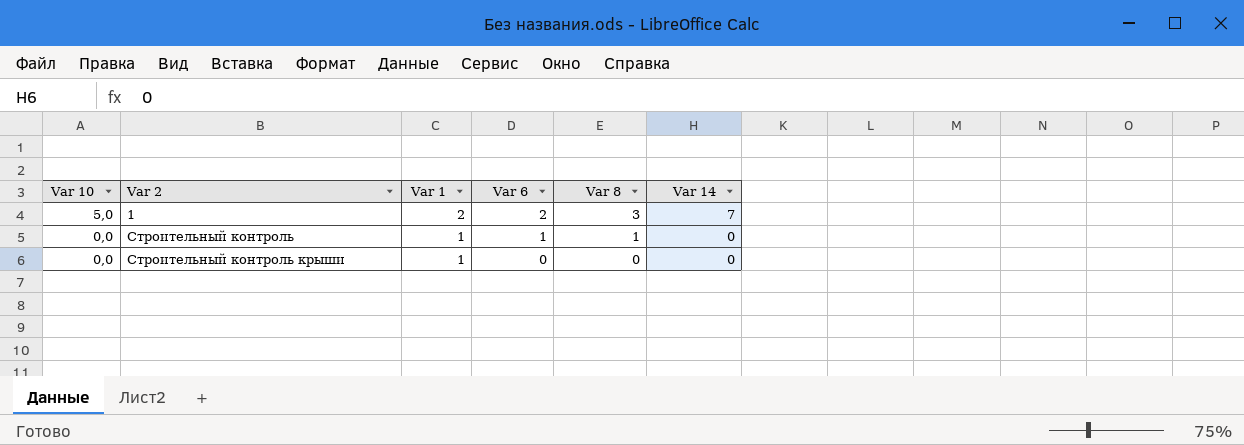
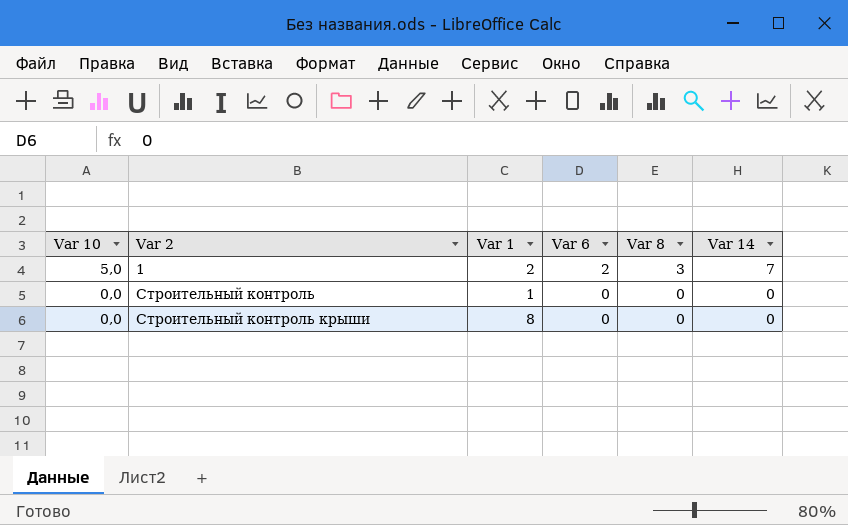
Строительный контроль | Var 6: 1 -> 0
Строительный контроль | Var 8: 1 -> 0
Строительный контроль крыши | Var 1: 1 -> 8

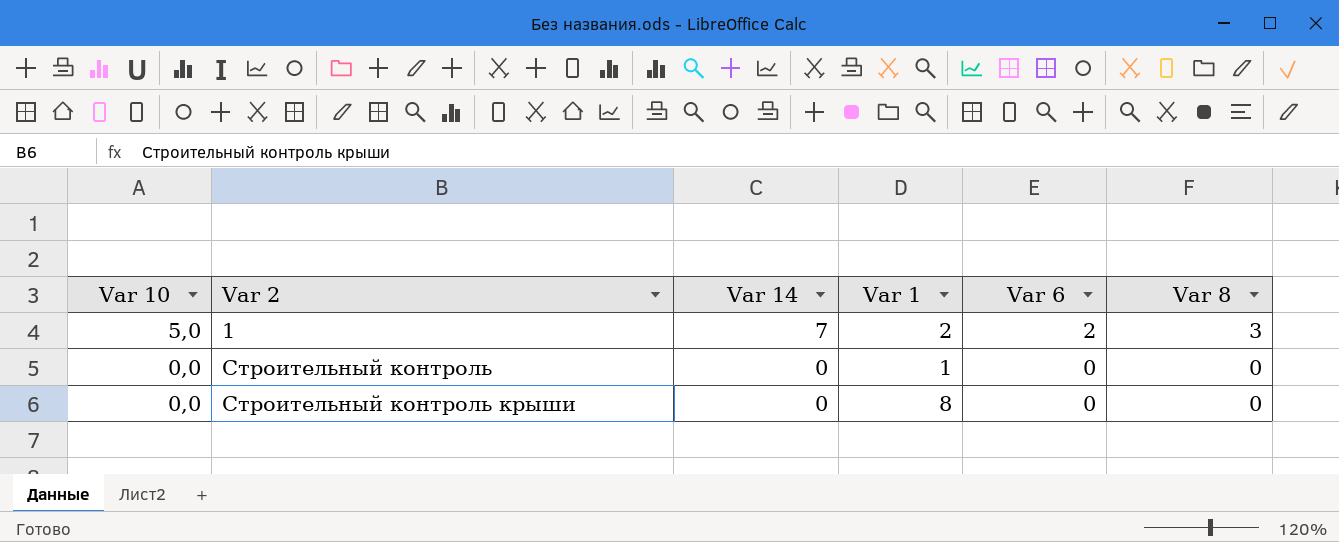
column Var 14 | position: 6 -> 3

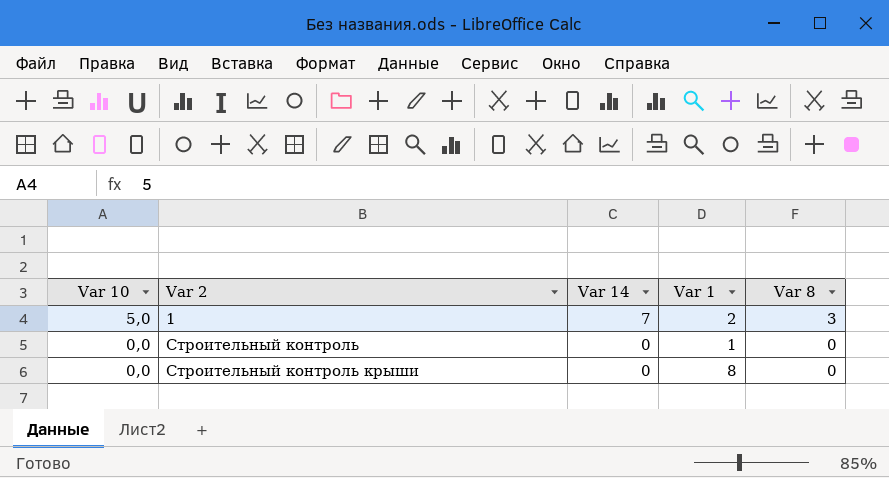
column Var 6 | position: 5 -> none

